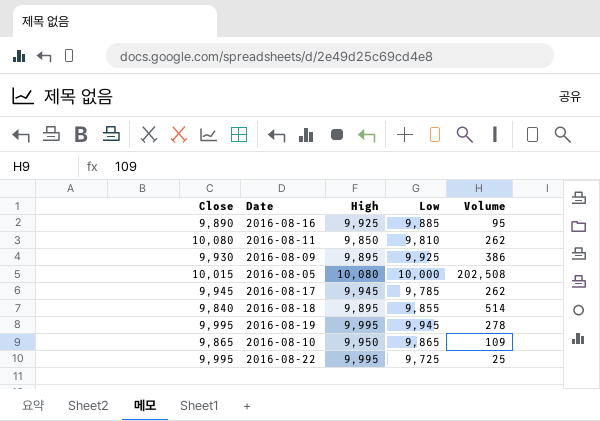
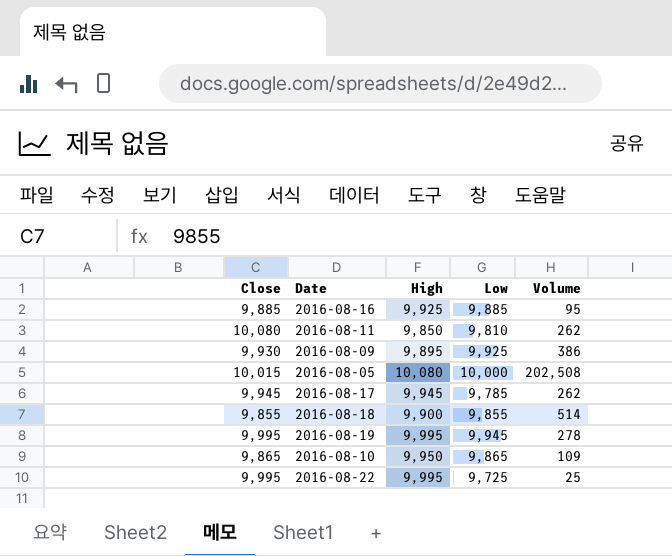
2016-08-16 | Close: 9,890 -> 9,885
2016-08-18 | Close: 9,840 -> 9,855
2016-08-18 | High: 9,895 -> 9,900

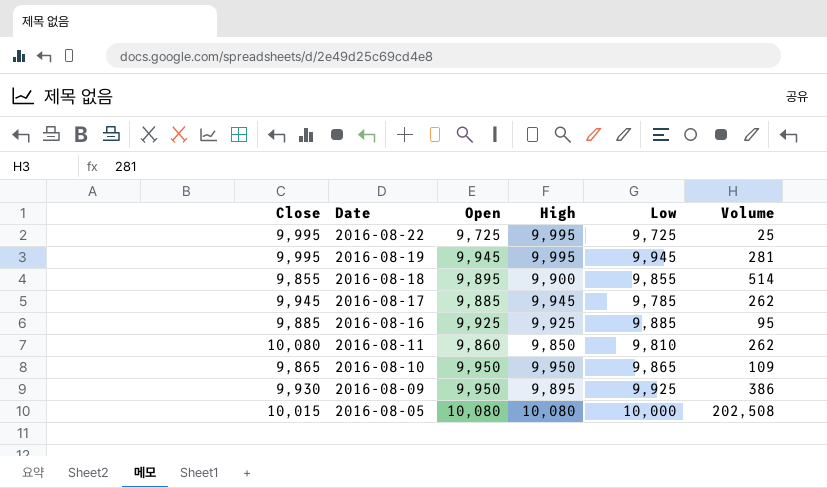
row order: none -> Date descending
column Open | position: none -> 3
2016-08-19 | Volume: 278 -> 281

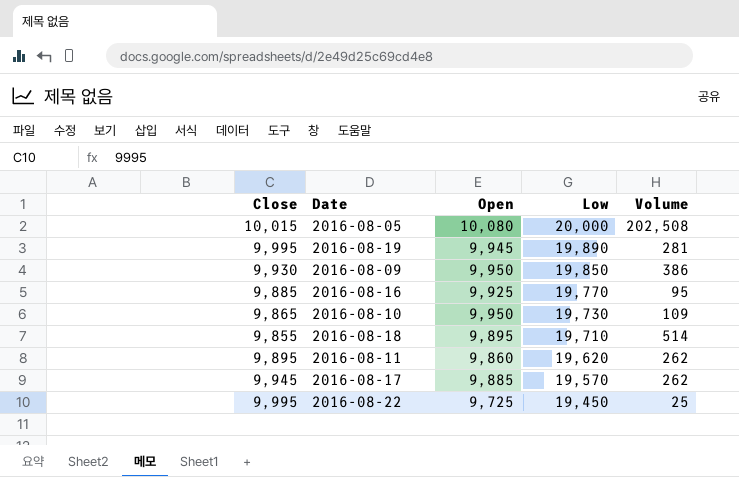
row order: Date descending -> Low descending
column High | position: 4 -> none
2016-08-05 | Low: 10,000 -> 20,000
2016-08-19 | Low: 9,945 -> 19,890
2016-08-09 | Low: 9,925 -> 19,850
2016-08-16 | Low: 9,885 -> 19,770
2016-08-10 | Low: 9,865 -> 19,730
2016-08-18 | Low: 9,855 -> 19,710
2016-08-11 | Close: 10,080 -> 9,895
2016-08-11 | Low: 9,810 -> 19,620
2016-08-17 | Low: 9,785 -> 19,570
2016-08-22 | Low: 9,725 -> 19,450

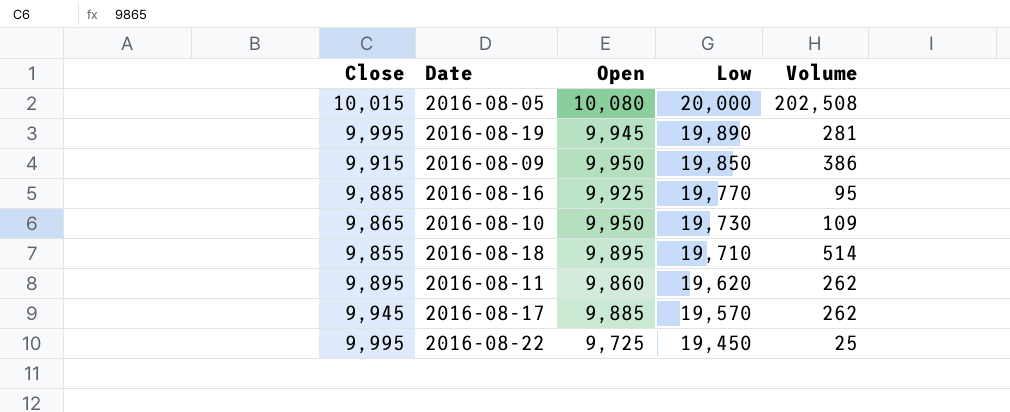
2016-08-09 | Close: 9,930 -> 9,915

